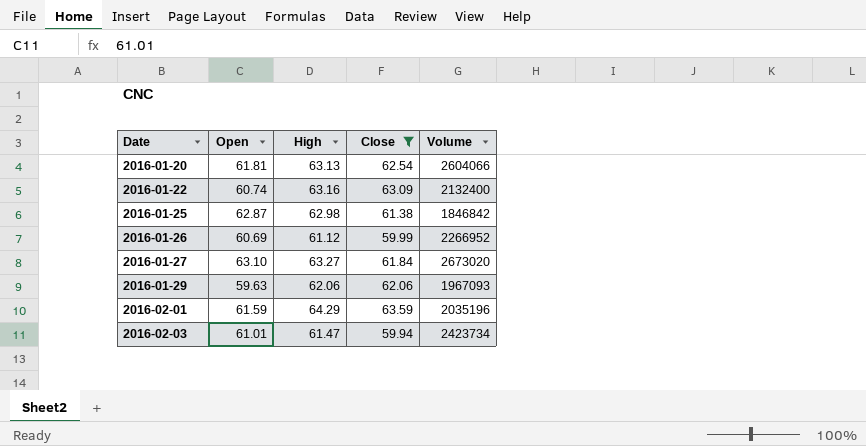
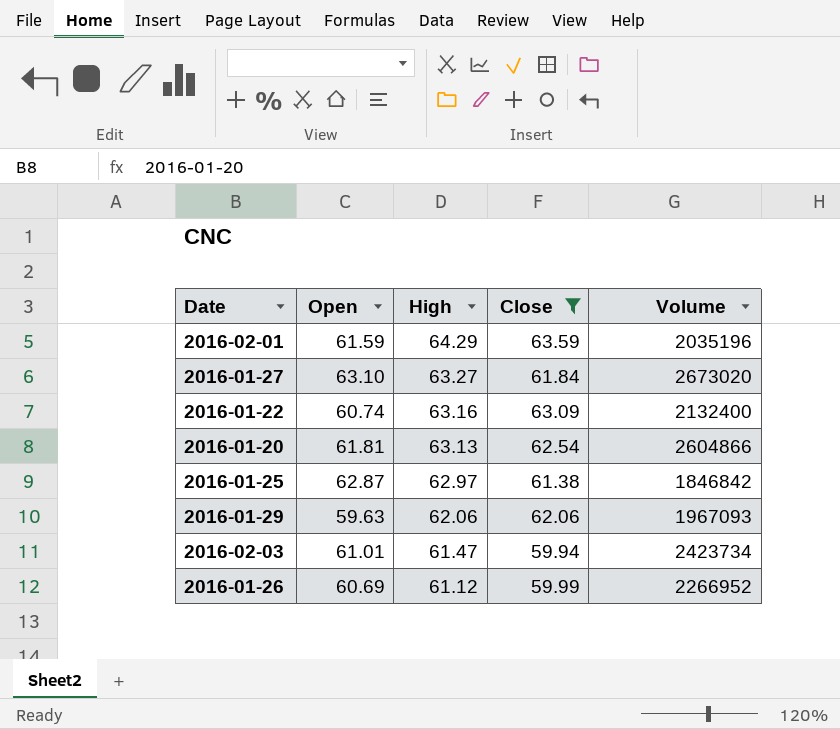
row order: Date ascending -> High descending
2016-01-20 | Volume: 2604066 -> 2604866
2016-01-25 | High: 62.98 -> 62.97

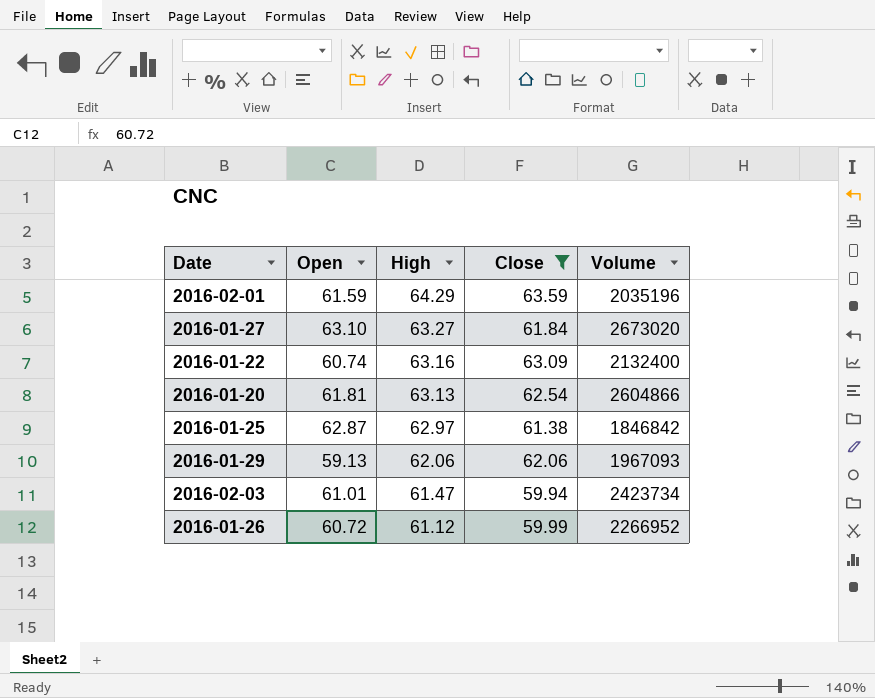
2016-01-29 | Open: 59.63 -> 59.13
2016-01-26 | Open: 60.69 -> 60.72

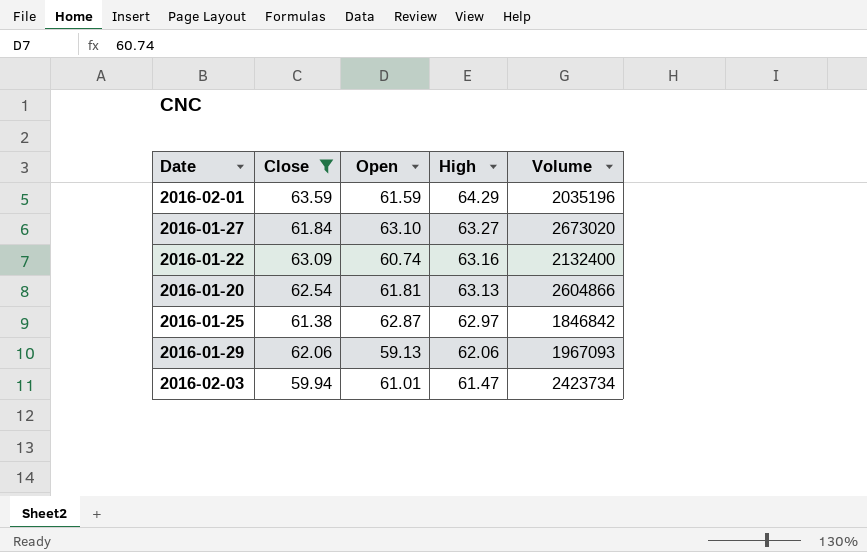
column Close | position: 4 -> 2
row 2016-01-26: 60.72 | 61.12 | 59.99 | 2266952 -> none

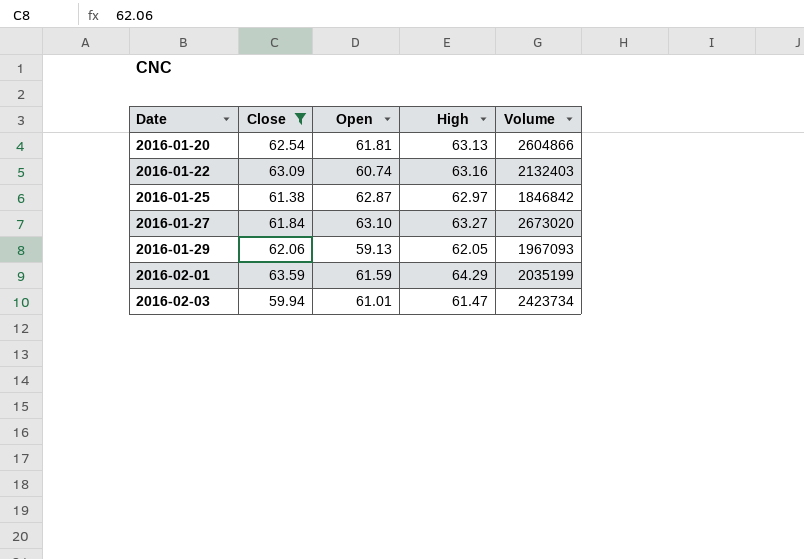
row order: High descending -> Date ascending
2016-01-22 | Volume: 2132400 -> 2132403
2016-01-29 | High: 62.06 -> 62.05
2016-02-01 | Volume: 2035196 -> 2035199

